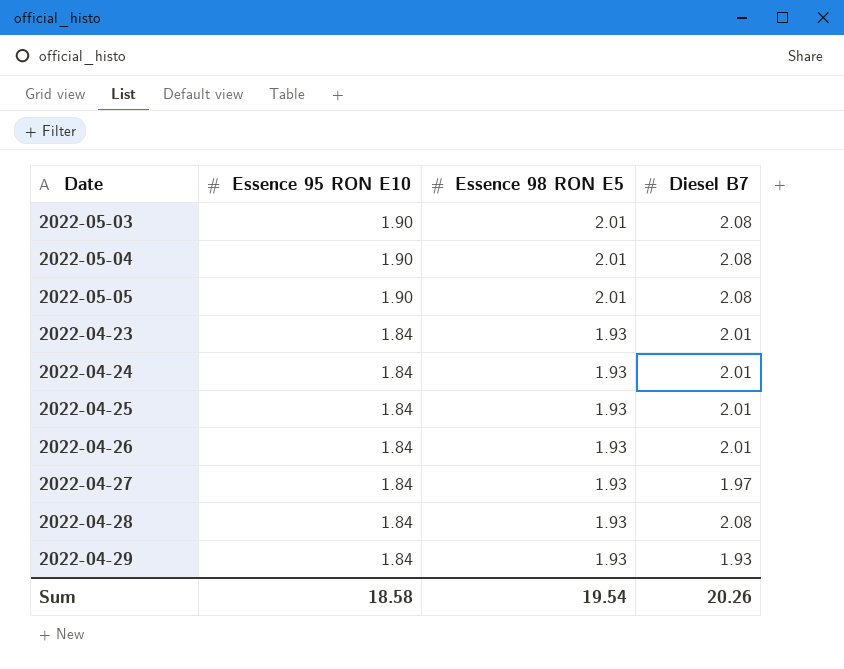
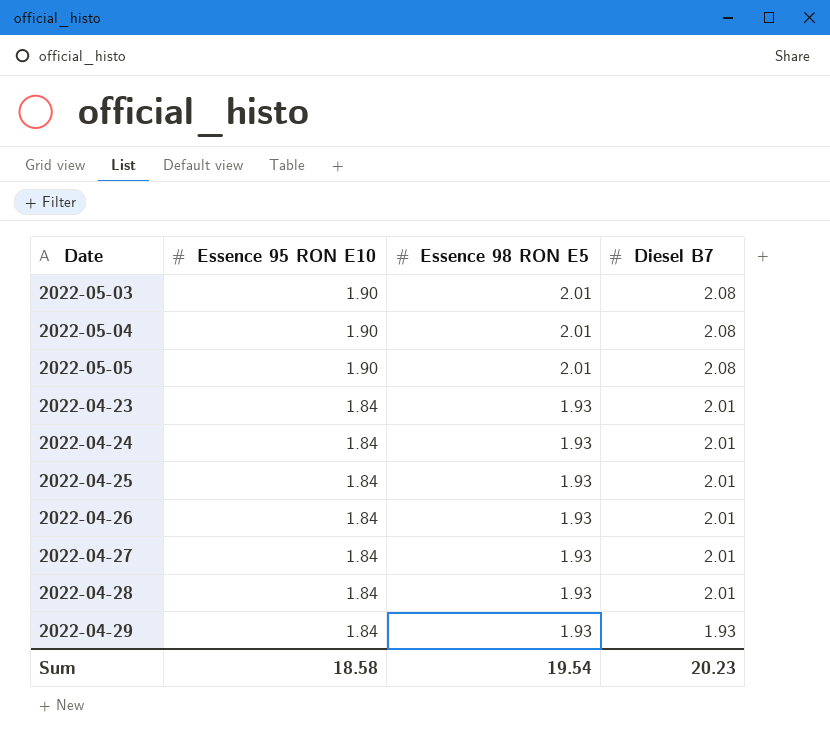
2022-04-27 | Diesel B7: 1.97 -> 2.01
2022-04-28 | Diesel B7: 2.08 -> 2.01
Sum | Diesel B7: 20.26 -> 20.23

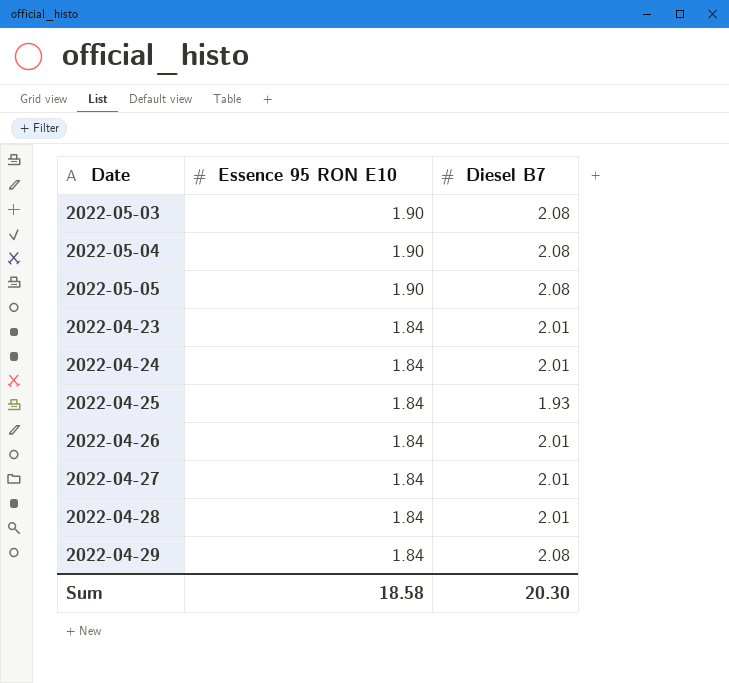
column Essence 98 RON E5 | position: 3 -> none
2022-04-25 | Diesel B7: 2.01 -> 1.93
2022-04-29 | Diesel B7: 1.93 -> 2.08
Sum | Diesel B7: 20.23 -> 20.30

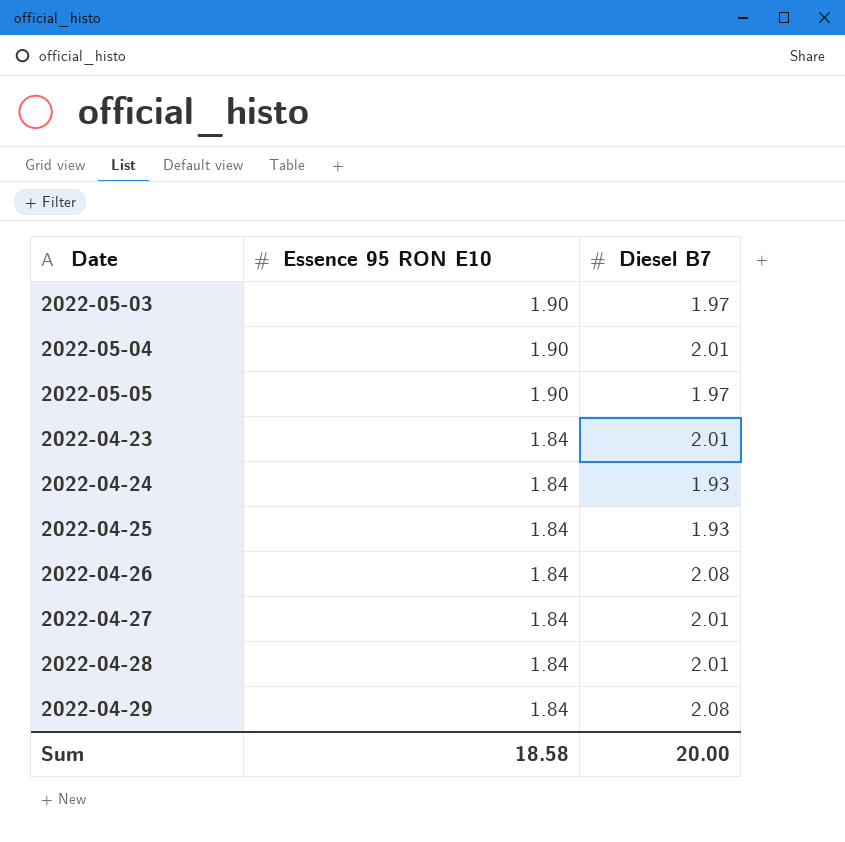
2022-05-03 | Diesel B7: 2.08 -> 1.97
2022-05-04 | Diesel B7: 2.08 -> 2.01
2022-05-05 | Diesel B7: 2.08 -> 1.97
2022-04-24 | Diesel B7: 2.01 -> 1.93
2022-04-26 | Diesel B7: 2.01 -> 2.08
Sum | Diesel B7: 20.30 -> 20.00

